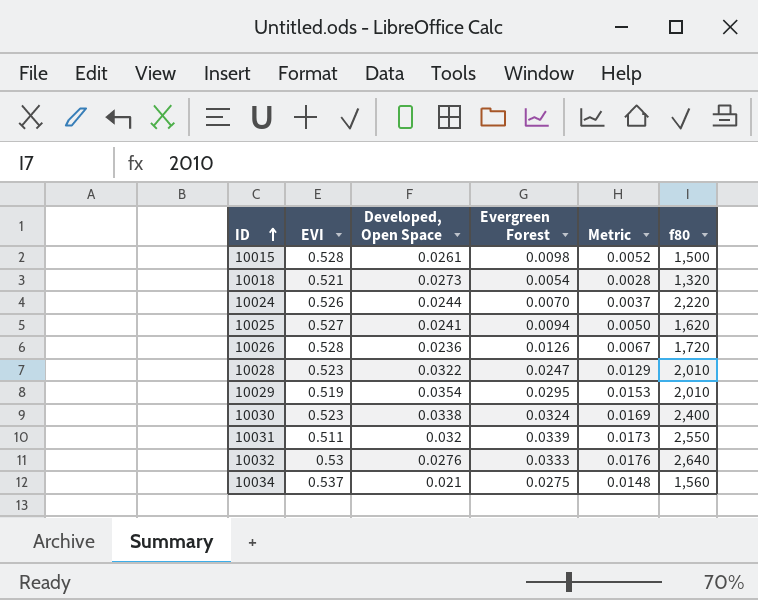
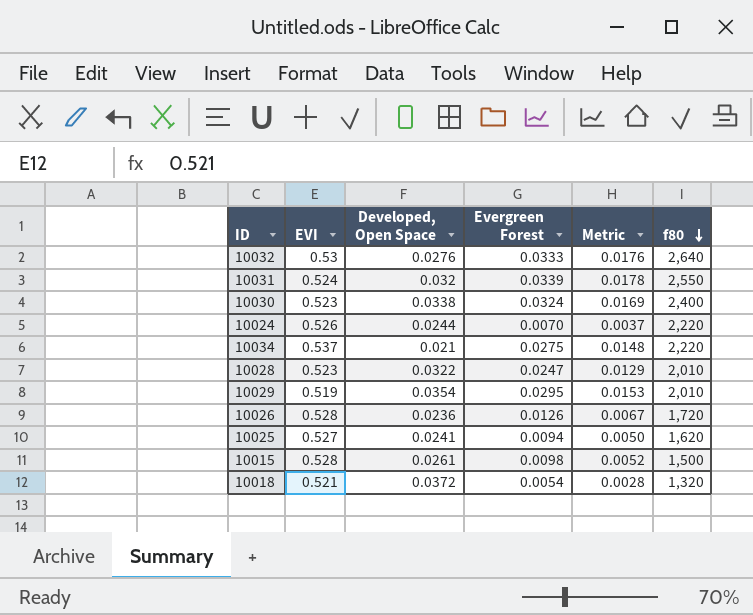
row order: ID ascending -> f80 descending
10031 | EVI: 0.511 -> 0.524
10031 | Metric: 0.0173 -> 0.0178
10034 | f80: 1,560 -> 2,220
10018 | Developed, Open Space: 0.0273 -> 0.0372

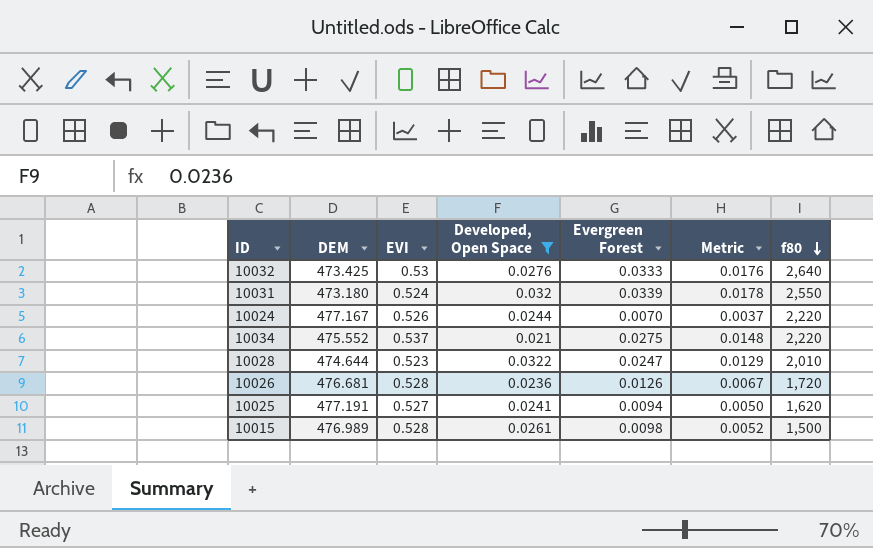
filter: none -> Developed, Open Space <= 0.0322
column DEM | position: none -> 2

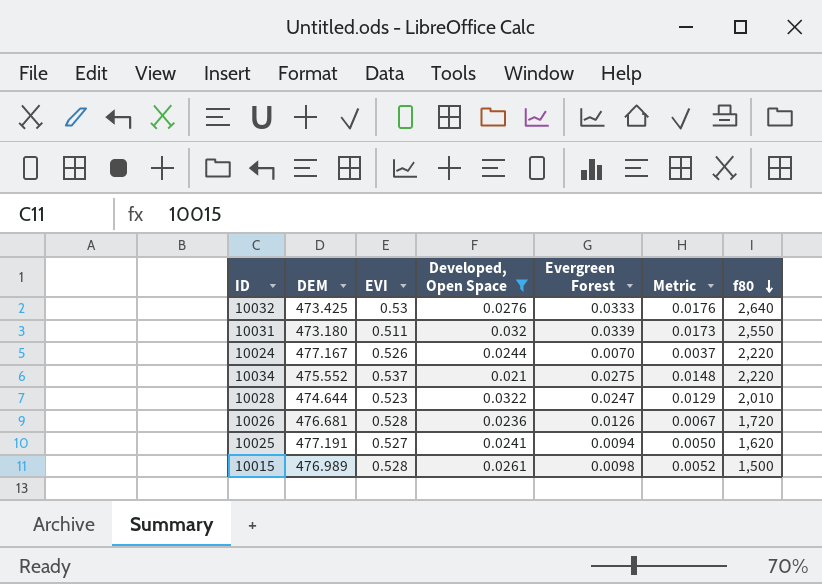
10031 | EVI: 0.524 -> 0.511
10031 | Metric: 0.0178 -> 0.0173

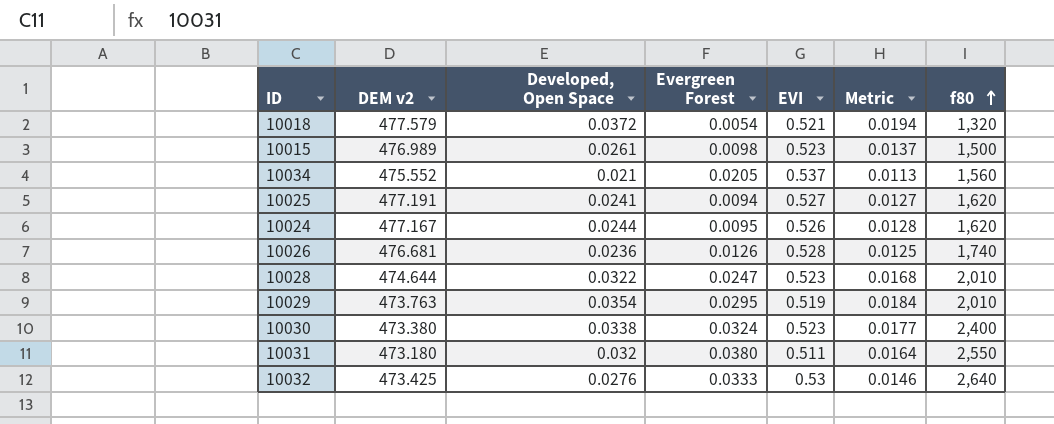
filter: Developed, Open Space <= 0.0322 -> none
row order: f80 descending -> f80 ascending
column name: DEM -> DEM v2
column EVI | position: 3 -> 5
column Metric | formula: [EVI] * [Evergreen Forest] -> [Developed, Open Space] * [EVI]
10015 | EVI: 0.528 -> 0.523
10034 | Evergreen Forest: 0.0275 -> 0.0205
10034 | f80: 2,220 -> 1,560
10024 | Evergreen Forest: 0.0070 -> 0.0095
10024 | f80: 2,220 -> 1,620
10026 | f80: 1,720 -> 1,740
10031 | Evergreen Forest: 0.0339 -> 0.0380

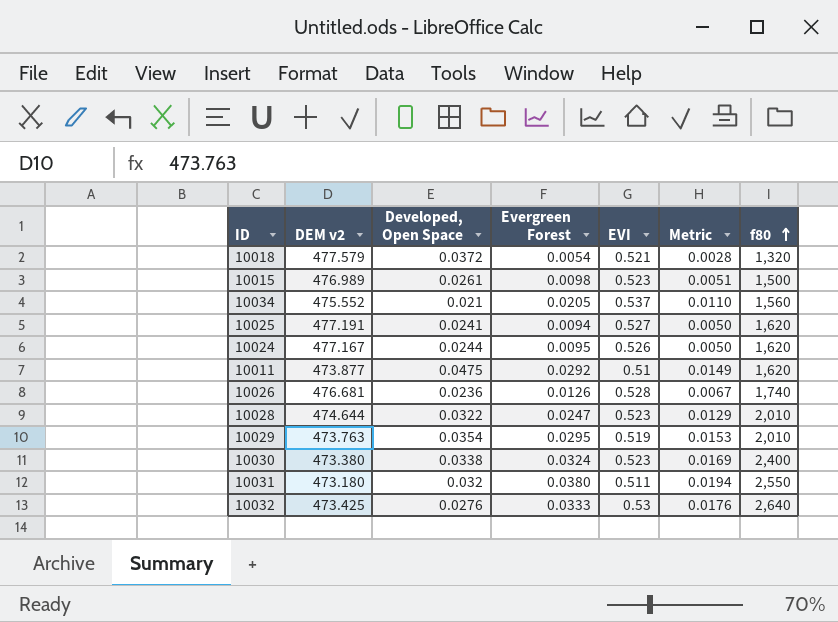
column Metric | formula: [Developed, Open Space] * [EVI] -> [Evergreen Forest] * [EVI]
row 10011: none -> 473.877 | 0.0475 | 0.0292 | 0.51 | 0.0149 | 1,620

